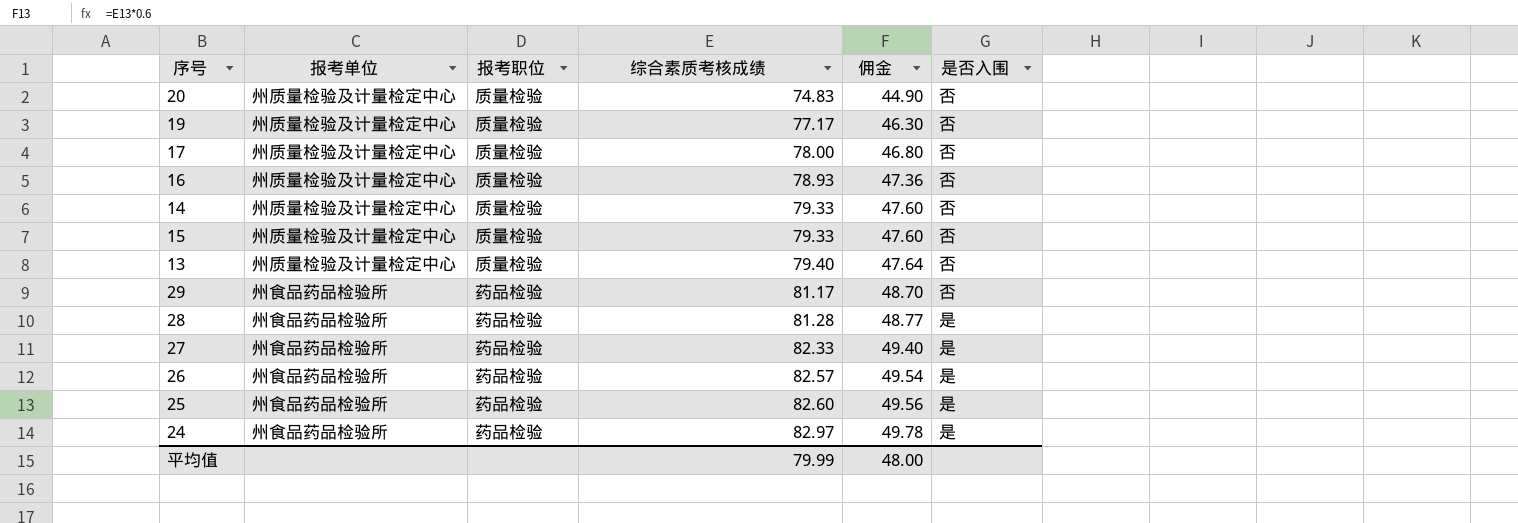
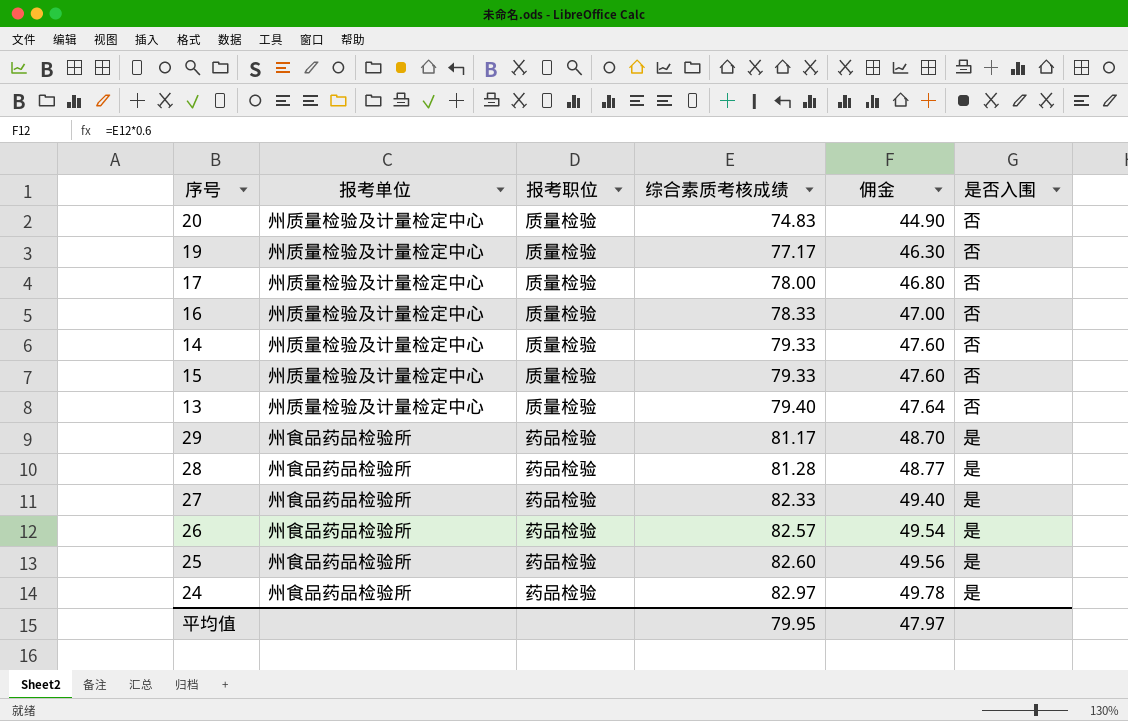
16 | 综合素质考核成绩: 78.93 -> 78.33
16 | 佣金: 47.36 -> 47.00
29 | 是否入围: 否 -> 是
平均值 | 综合素质考核成绩: 79.99 -> 79.95
平均值 | 佣金: 48.00 -> 47.97

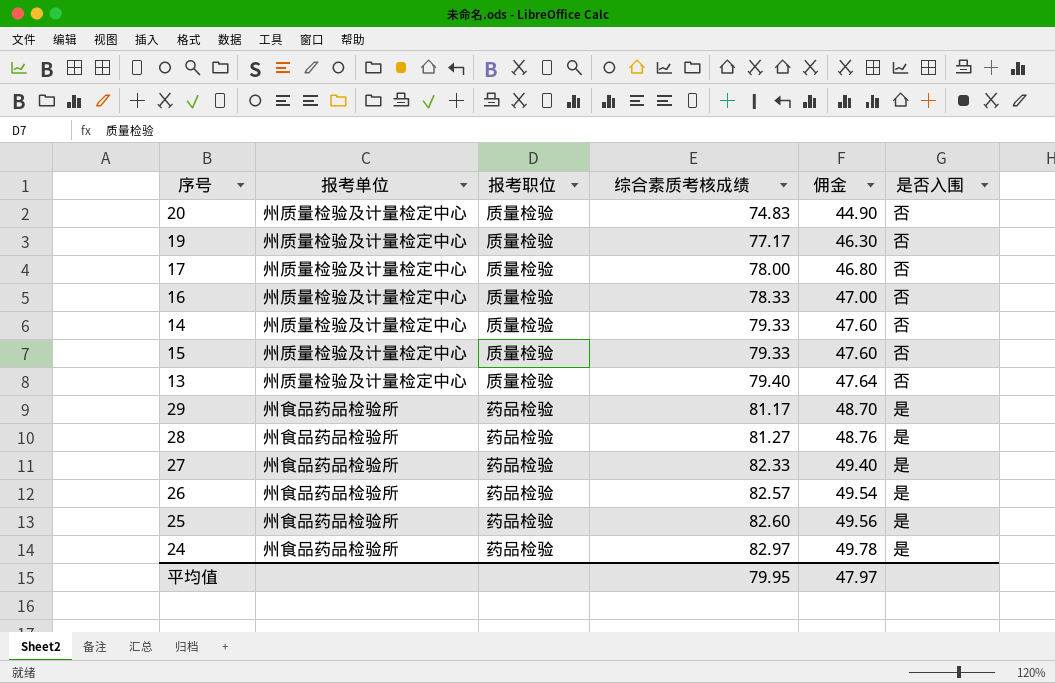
28 | 综合素质考核成绩: 81.28 -> 81.27
28 | 佣金: 48.77 -> 48.76

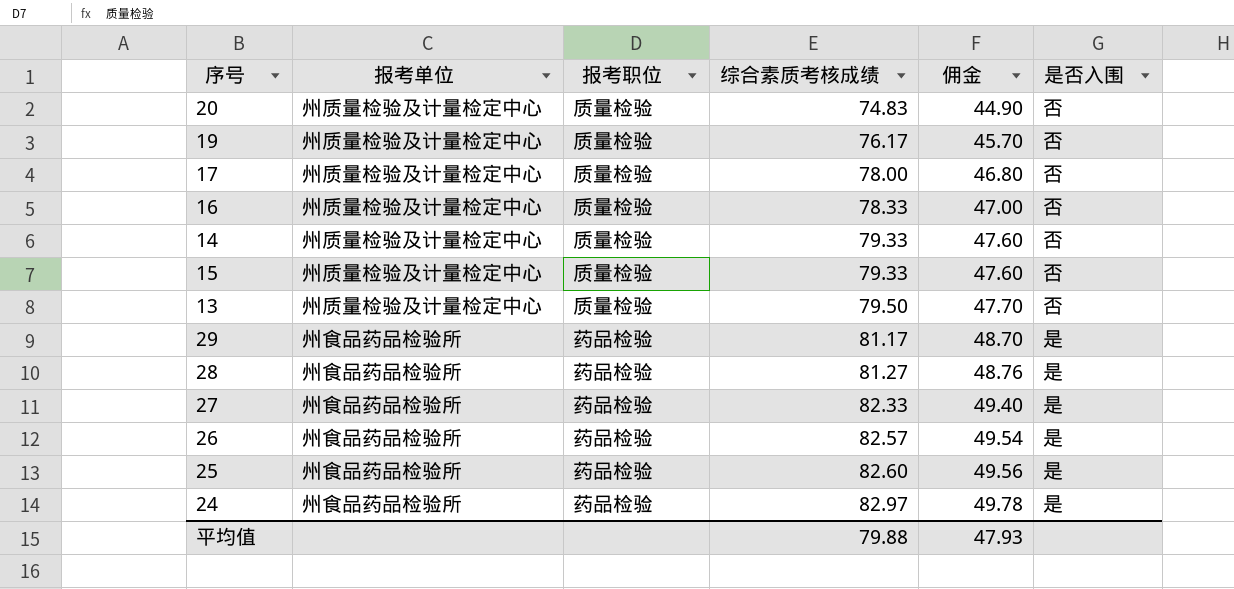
19 | 综合素质考核成绩: 77.17 -> 76.17
19 | 佣金: 46.30 -> 45.70
13 | 综合素质考核成绩: 79.40 -> 79.50
13 | 佣金: 47.64 -> 47.70
平均值 | 综合素质考核成绩: 79.95 -> 79.88
平均值 | 佣金: 47.97 -> 47.93

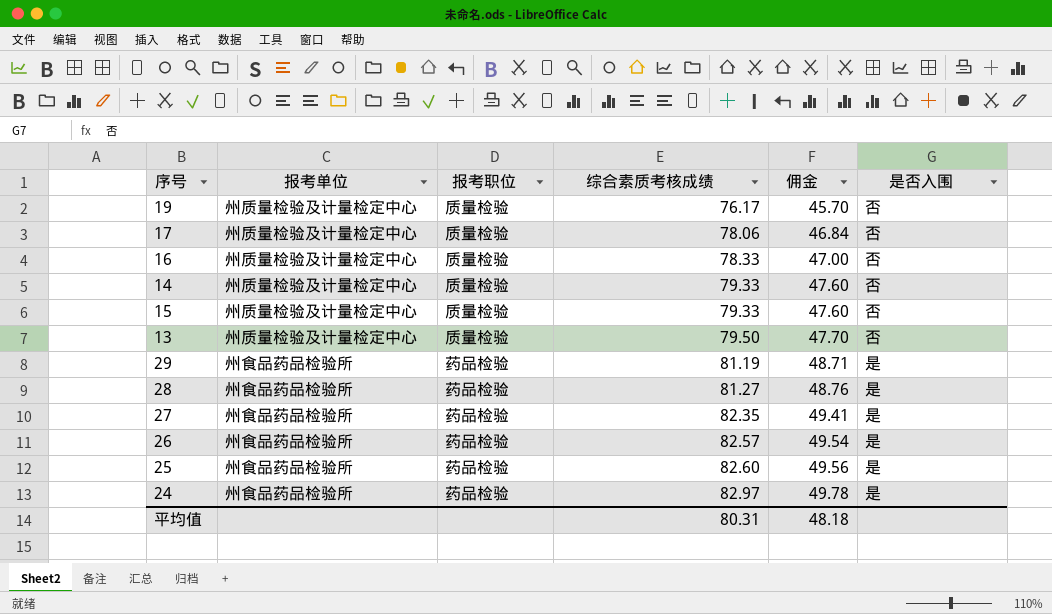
row 20: 州质量检验及计量检定中心 | 质量检验 | 74.83 | 44.90 | 否 -> none
17 | 综合素质考核成绩: 78.00 -> 78.06
17 | 佣金: 46.80 -> 46.84
29 | 综合素质考核成绩: 81.17 -> 81.19
29 | 佣金: 48.70 -> 48.71
27 | 综合素质考核成绩: 82.33 -> 82.35
27 | 佣金: 49.40 -> 49.41
平均值 | 综合素质考核成绩: 79.88 -> 80.31
平均值 | 佣金: 47.93 -> 48.18

